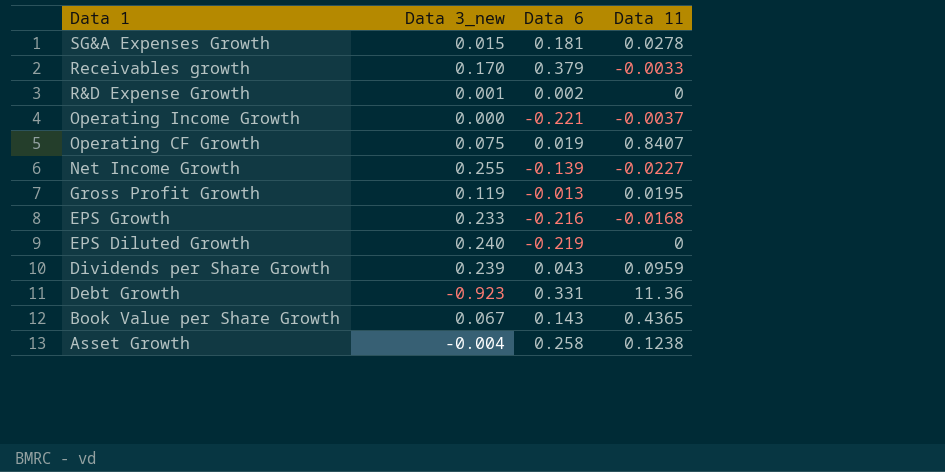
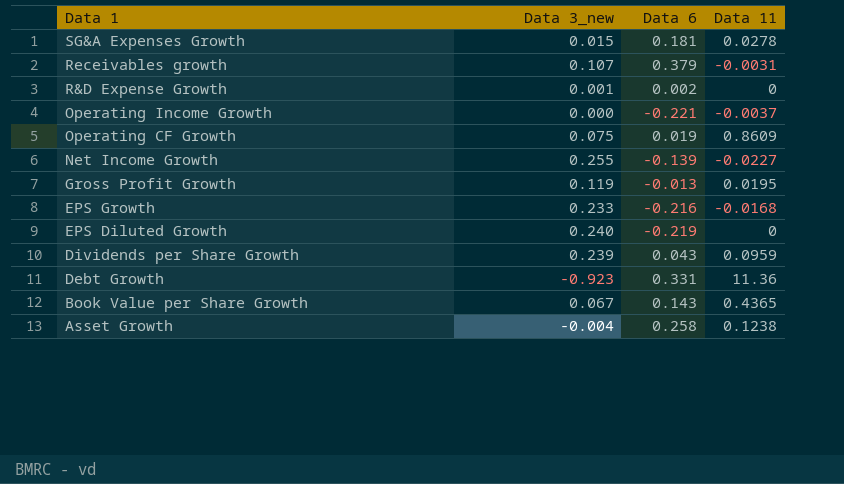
Receivables growth | Data 3_new: 0.170 -> 0.107
Receivables growth | Data 11: -0.0033 -> -0.0031
Operating CF Growth | Data 11: 0.8407 -> 0.8609

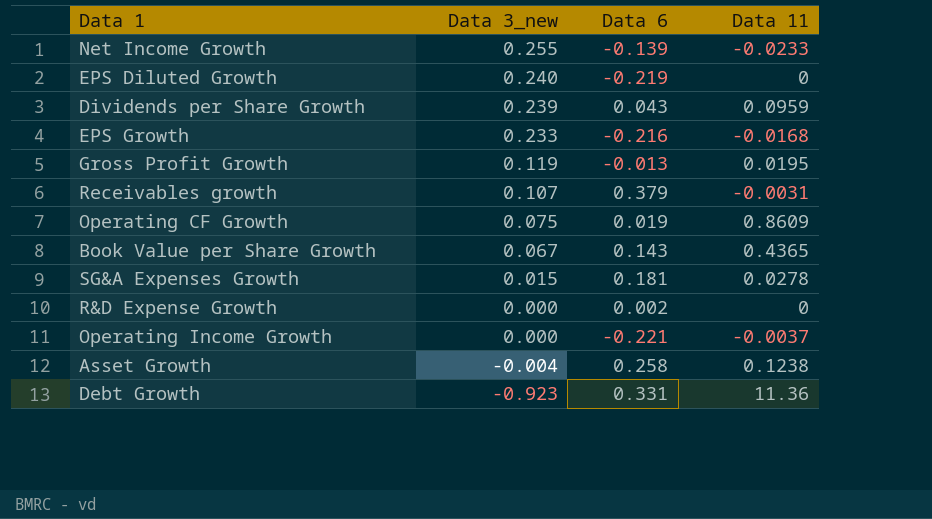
row order: Data 1 descending -> Data 3_new descending
Net Income Growth | Data 11: -0.0227 -> -0.0233
R&D Expense Growth | Data 3_new: 0.001 -> 0.000

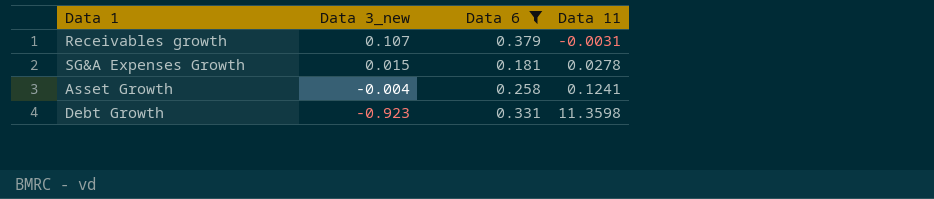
filter: none -> Data 6 >= 0.181
Asset Growth | Data 11: 0.1238 -> 0.1241
Debt Growth | Data 11: 11.36 -> 11.3598

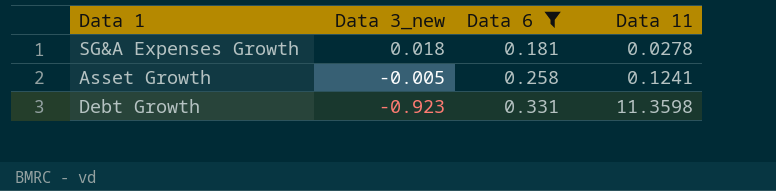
row Receivables growth: 0.107 | 0.379 | -0.0031 -> none
SG&A Expenses Growth | Data 3_new: 0.015 -> 0.018
Asset Growth | Data 3_new: -0.004 -> -0.005

